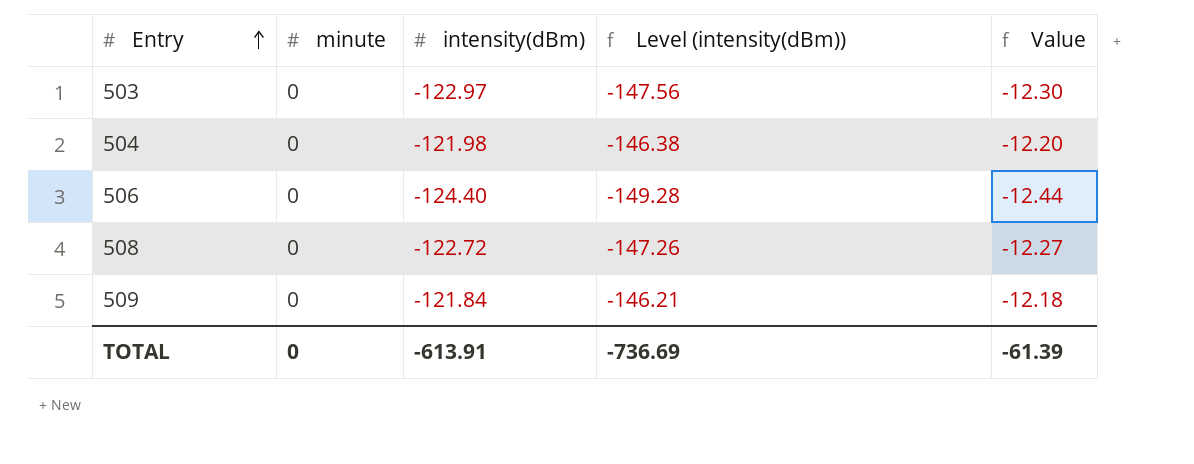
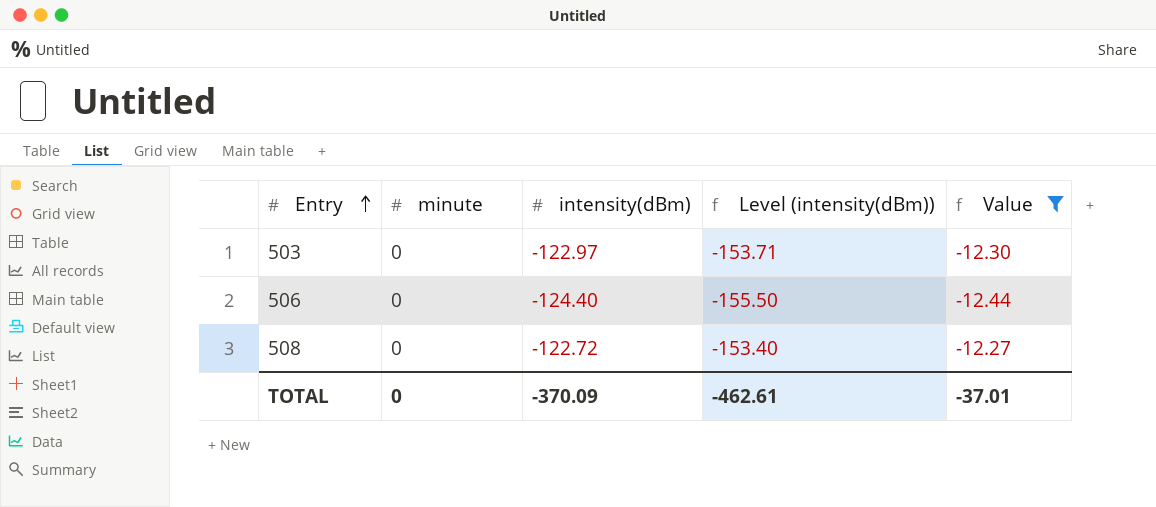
filter: none -> Value <= -12.27
column Level (intensity(dBm)) | formula: [intensity(dBm)] * 1.2 -> [intensity(dBm)] * 1.25
TOTAL | intensity(dBm): -613.91 -> -370.09
TOTAL | Level (intensity(dBm)): -736.69 -> -462.61
TOTAL | Value: -61.39 -> -37.01

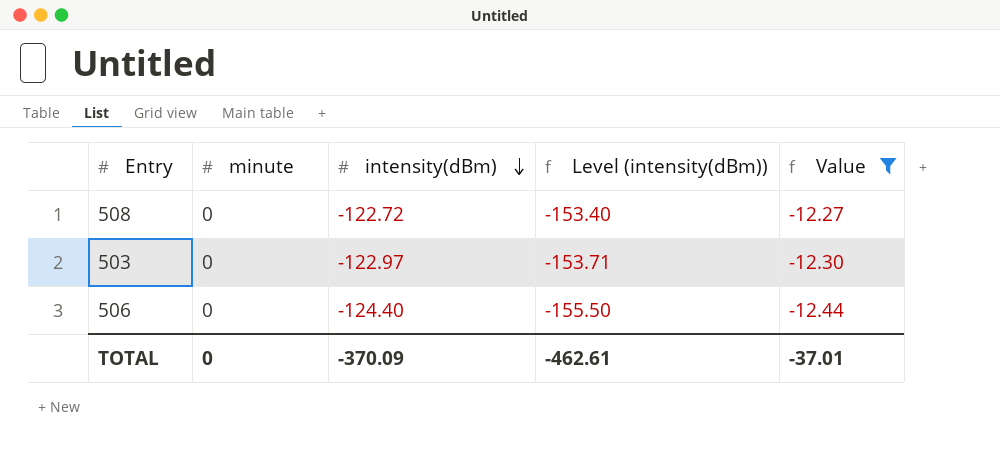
row order: Entry ascending -> intensity(dBm) descending

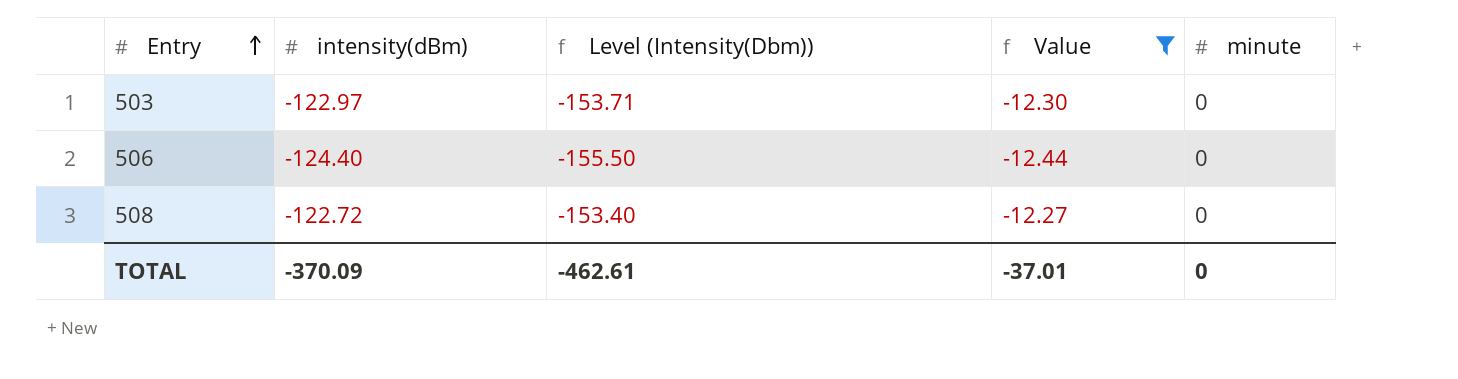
row order: intensity(dBm) descending -> Entry ascending
column name: Level (intensity(dBm)) -> Level (Intensity(Dbm))
column minute | position: 2 -> 5

